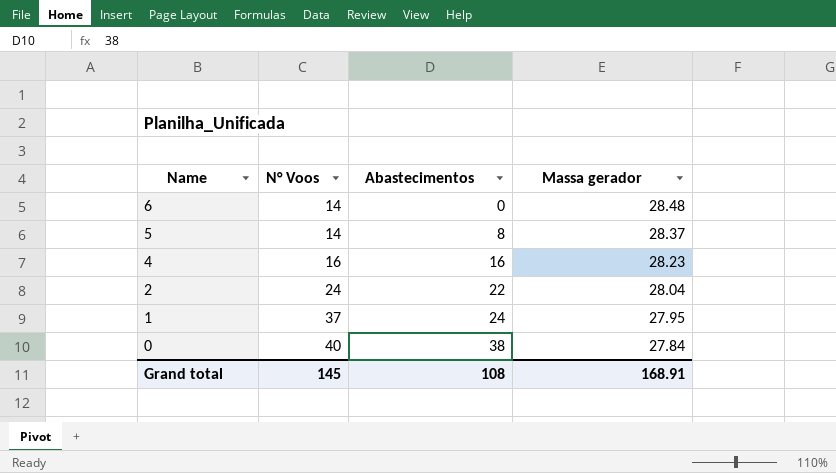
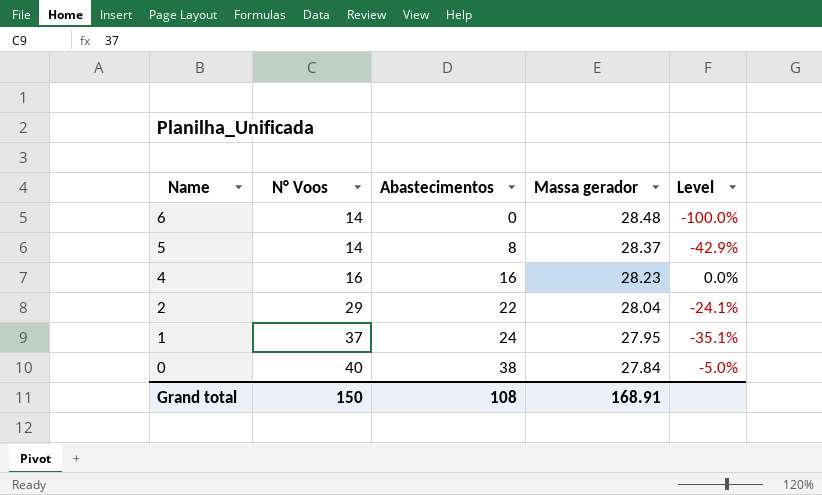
column Level | formula: none -> ([Abastecimentos] - [N° Voos]) / [N° Voos]
2 | N° Voos: 24 -> 29
Grand total | N° Voos: 145 -> 150

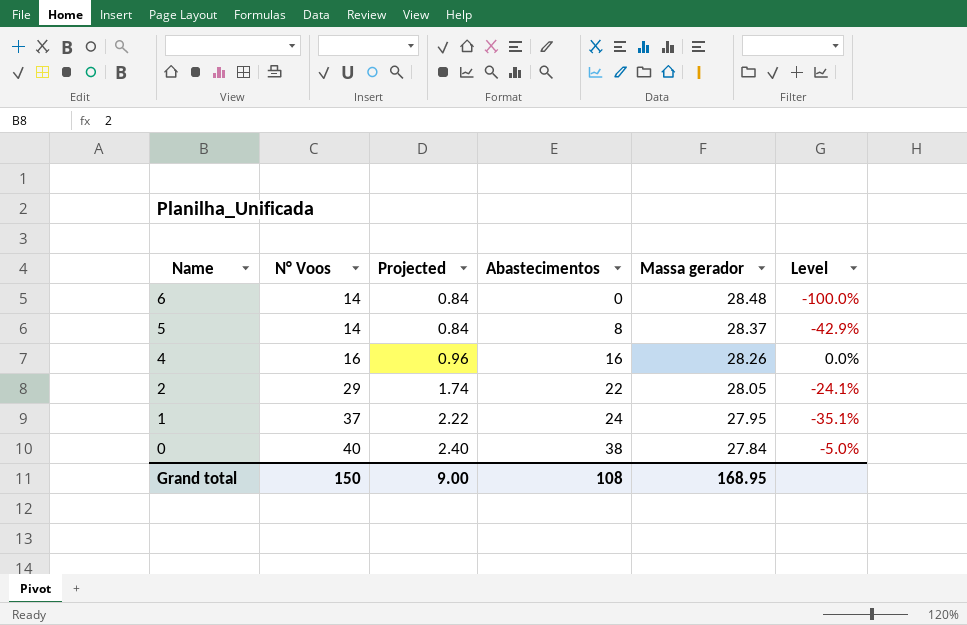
column Projected | formula: none -> [N° Voos] * 0.06
4 | Massa gerador: 28.23 -> 28.26
2 | Massa gerador: 28.04 -> 28.05
Grand total | Massa gerador: 168.91 -> 168.95

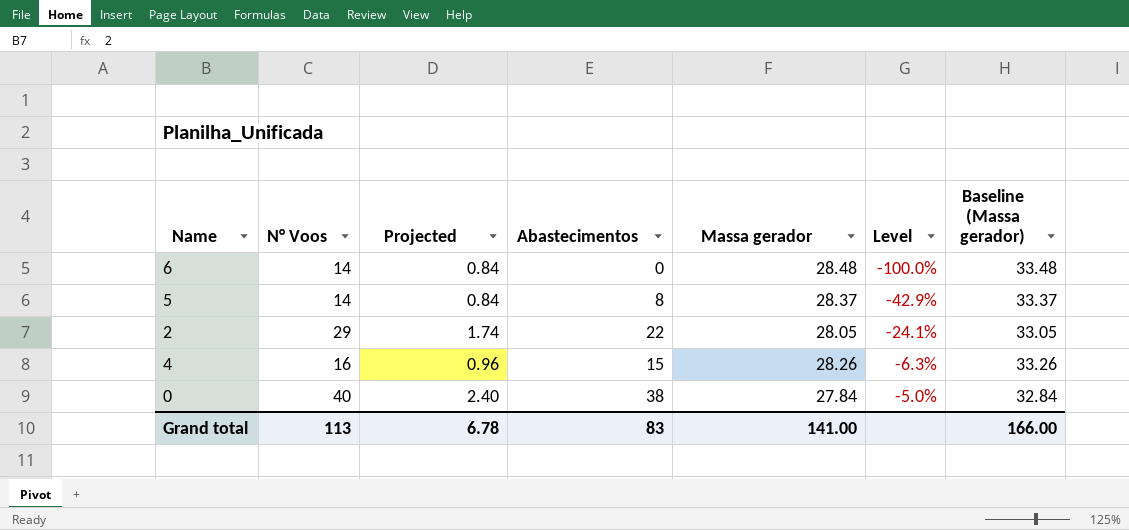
row order: Name descending -> Level ascending
column Baseline (Massa gerador) | formula: none -> [Massa gerador] + 5
row 1: 37 | 2.22 | 24 | 27.95 | -35.1% -> none
4 | Abastecimentos: 16 -> 15
4 | Level: 0.0% -> -6.3%
Grand total | N° Voos: 150 -> 113
Grand total | Projected: 9.00 -> 6.78
Grand total | Abastecimentos: 108 -> 83
Grand total | Massa gerador: 168.95 -> 141.00

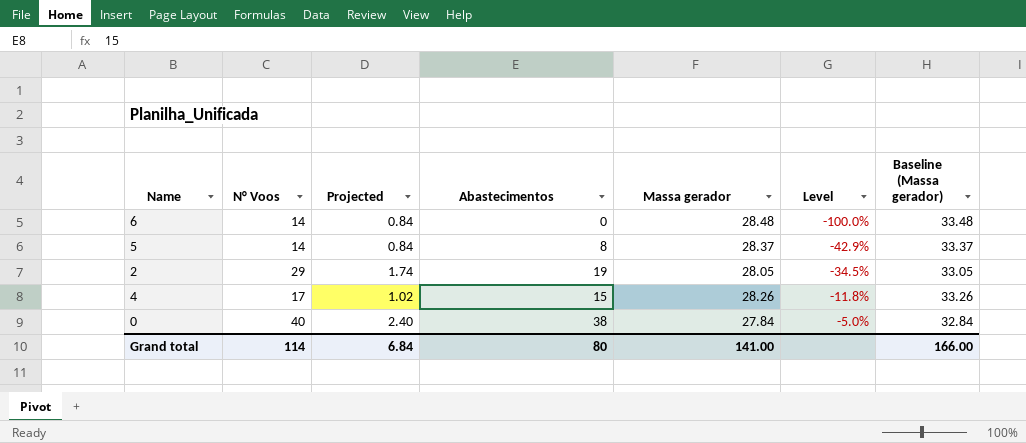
2 | Abastecimentos: 22 -> 19
2 | Level: -24.1% -> -34.5%
4 | N° Voos: 16 -> 17
4 | Projected: 0.96 -> 1.02
4 | Level: -6.3% -> -11.8%
Grand total | N° Voos: 113 -> 114
Grand total | Projected: 6.78 -> 6.84
Grand total | Abastecimentos: 83 -> 80

